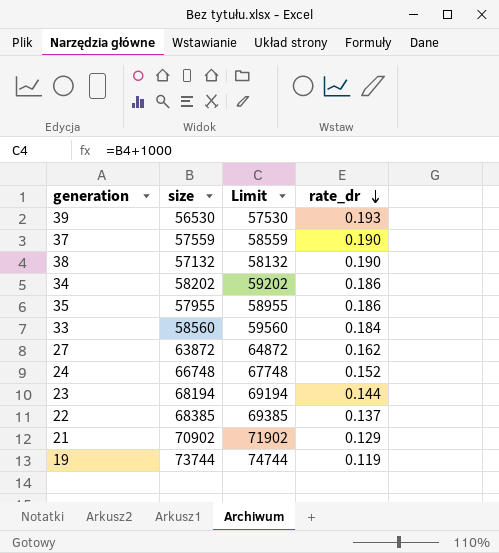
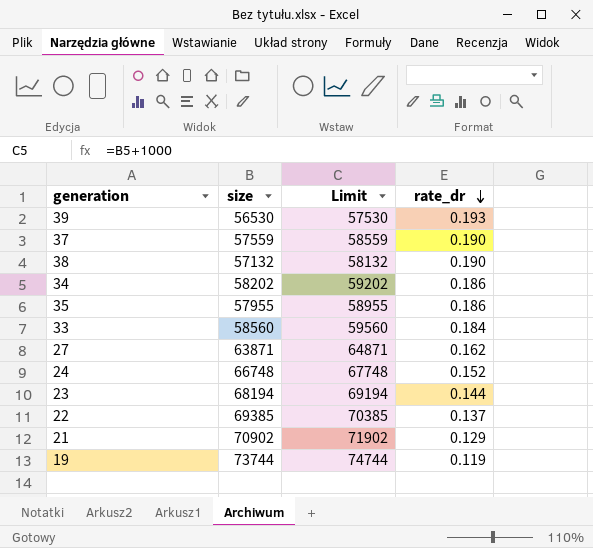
27 | size: 63872 -> 63871
27 | Limit: 64872 -> 64871
22 | size: 68385 -> 69385
22 | Limit: 69385 -> 70385

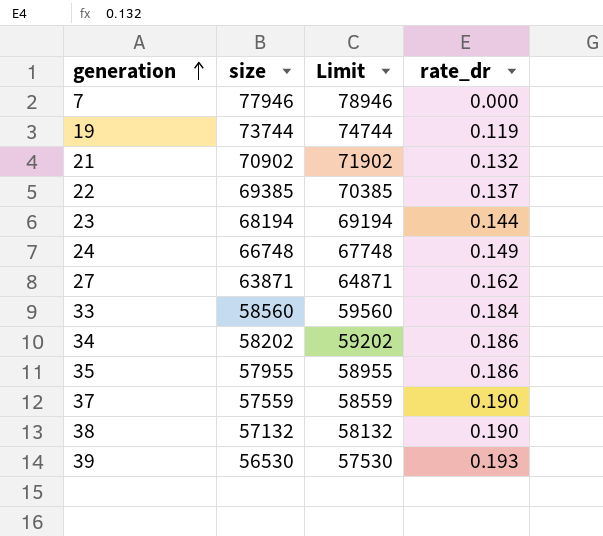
row order: rate_dr descending -> generation ascending
row 7: none -> 77946 | 78946 | 0.000
21 | rate_dr: 0.129 -> 0.132
24 | rate_dr: 0.152 -> 0.149

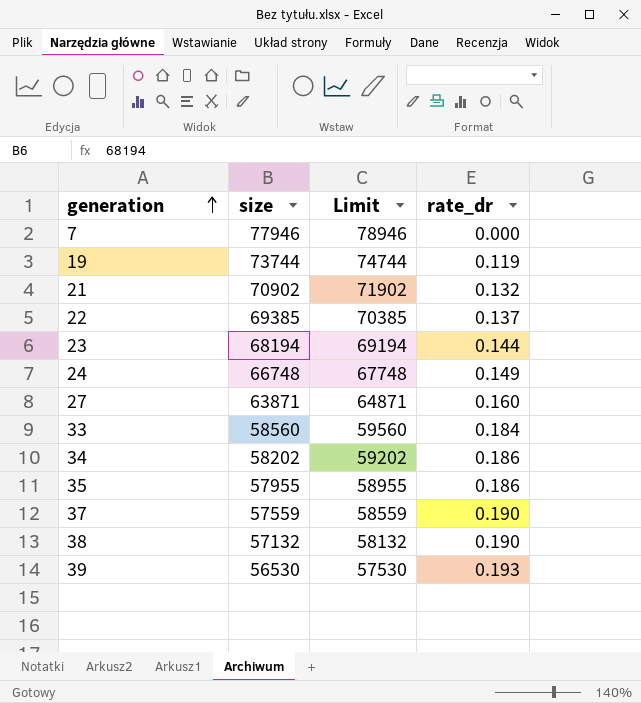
27 | rate_dr: 0.162 -> 0.160

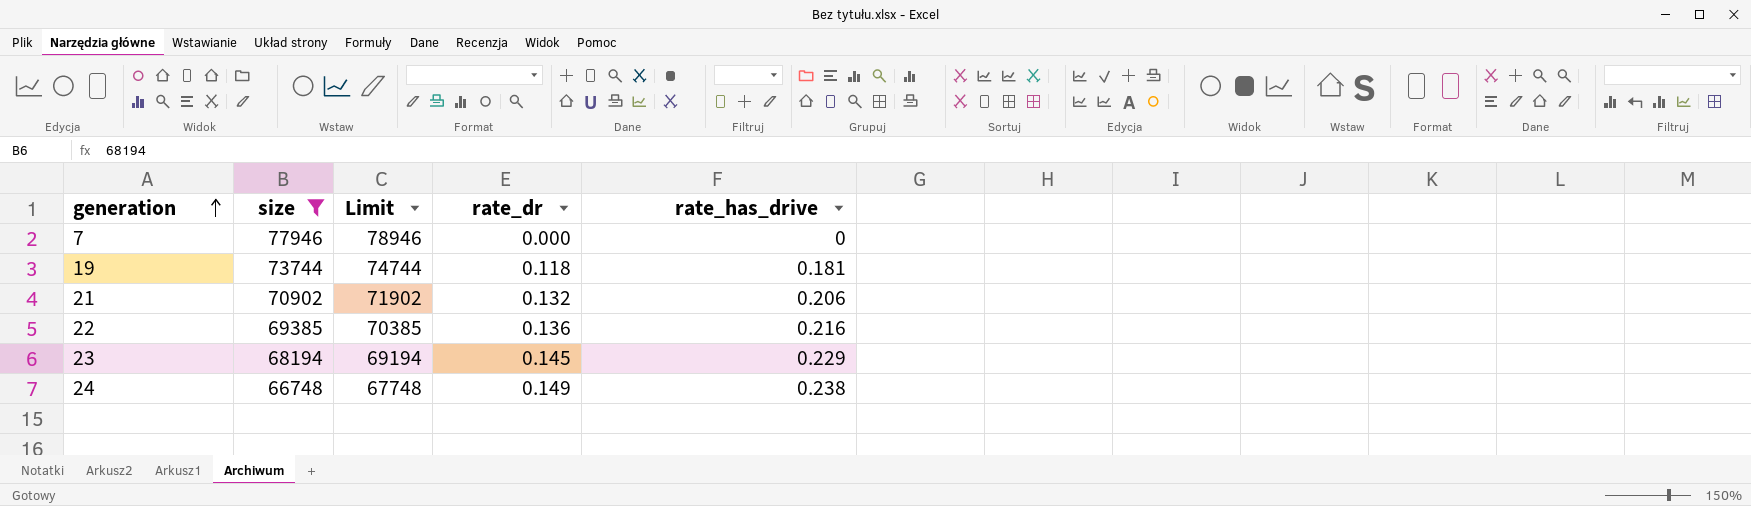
filter: none -> size >= 66748
column rate_has_drive | position: none -> 5
19 | rate_dr: 0.119 -> 0.118
22 | rate_dr: 0.137 -> 0.136
23 | rate_dr: 0.144 -> 0.145

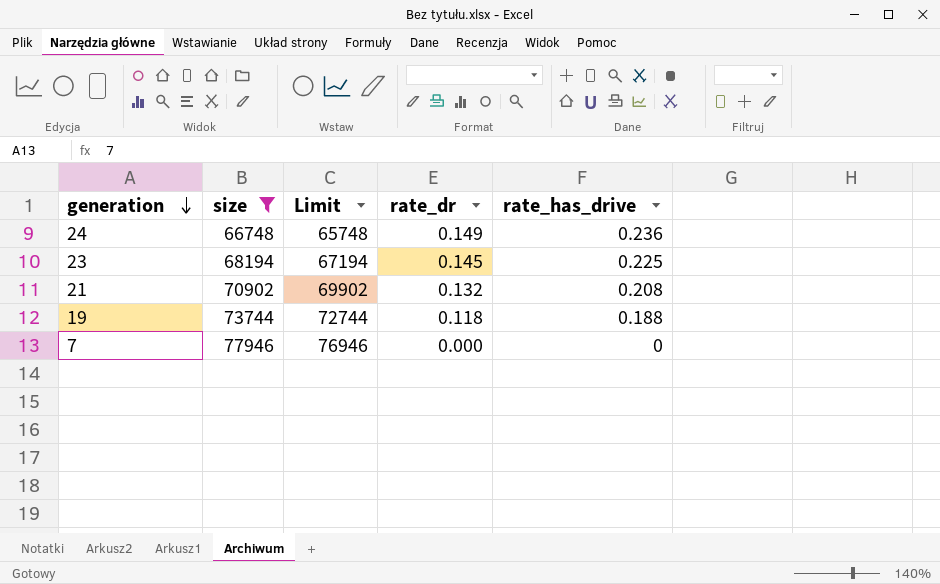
row order: generation ascending -> generation descending
column Limit | formula: [size] + 1000 -> [size] - 1000
row 22: 69385 | 70385 | 0.136 | 0.216 -> none
24 | rate_has_drive: 0.238 -> 0.236
23 | rate_has_drive: 0.229 -> 0.225
21 | rate_has_drive: 0.206 -> 0.208
19 | rate_has_drive: 0.181 -> 0.188

